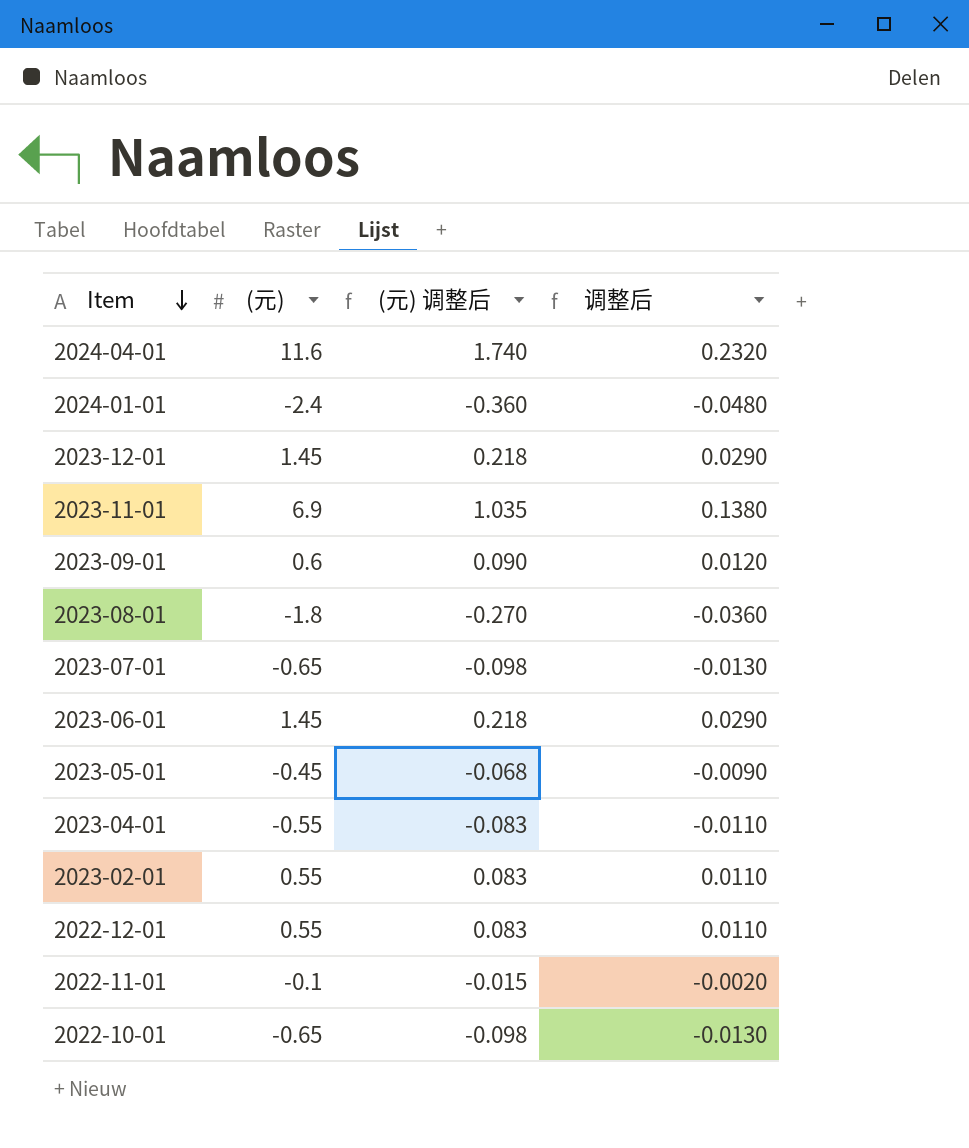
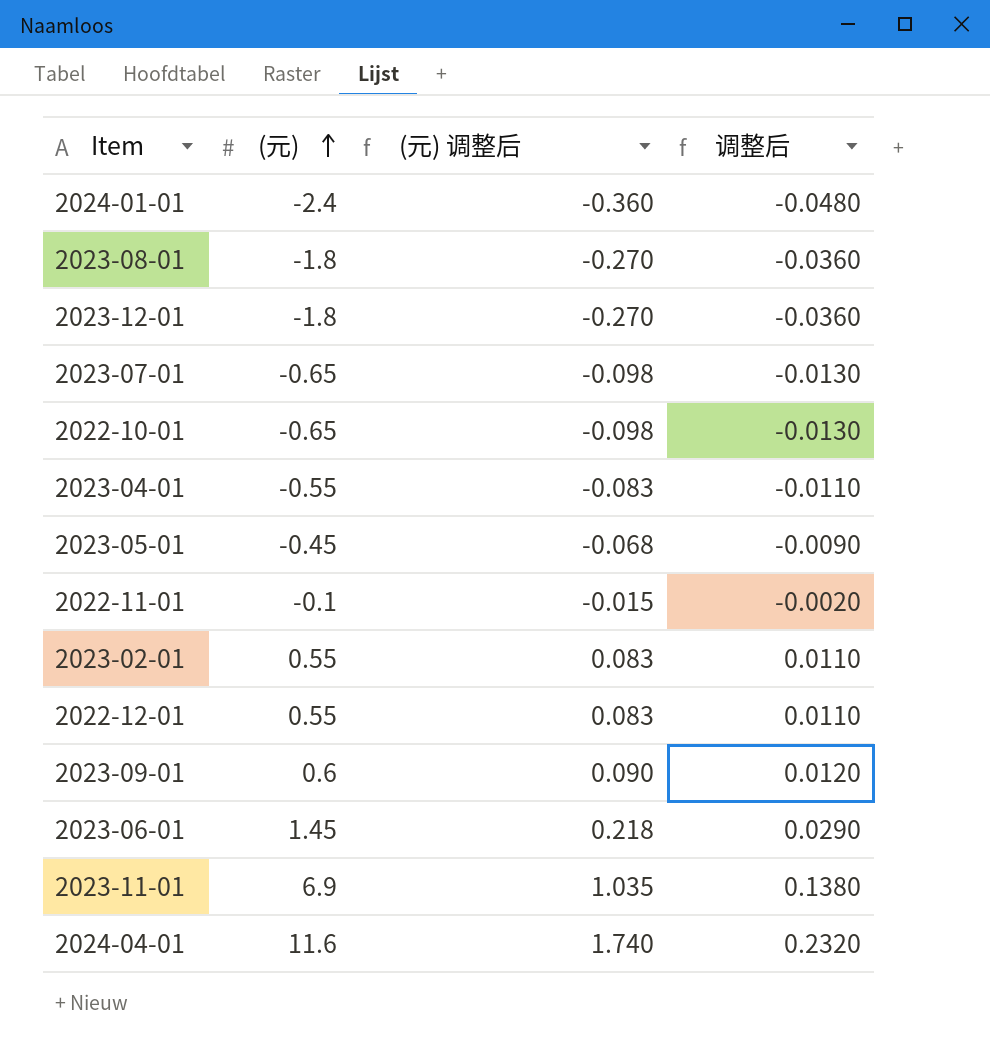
row order: Item descending -> (元) ascending
2023-12-01 | (元): 1.45 -> -1.8
2023-12-01 | (元) 调整后: 0.218 -> -0.270
2023-12-01 | 调整后: 0.0290 -> -0.0360

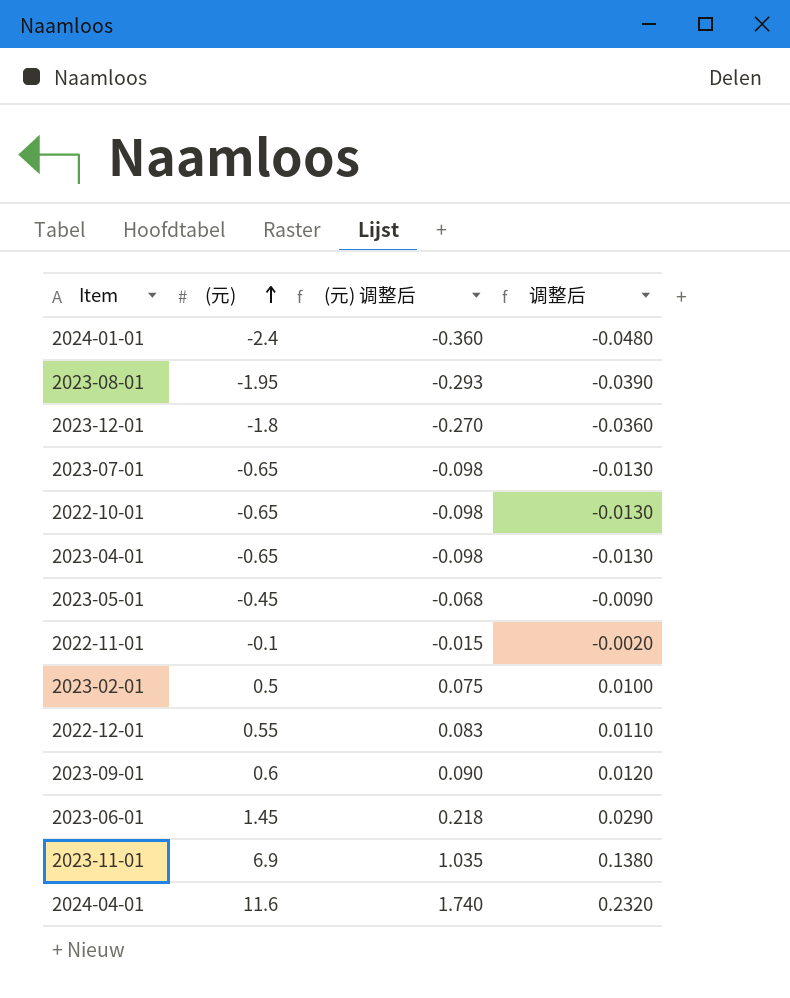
2023-08-01 | (元): -1.8 -> -1.95
2023-08-01 | (元) 调整后: -0.270 -> -0.293
2023-08-01 | 调整后: -0.0360 -> -0.0390
2023-04-01 | (元): -0.55 -> -0.65
2023-04-01 | (元) 调整后: -0.083 -> -0.098
2023-04-01 | 调整后: -0.0110 -> -0.0130
2023-02-01 | (元): 0.55 -> 0.5
2023-02-01 | (元) 调整后: 0.083 -> 0.075
2023-02-01 | 调整后: 0.0110 -> 0.0100

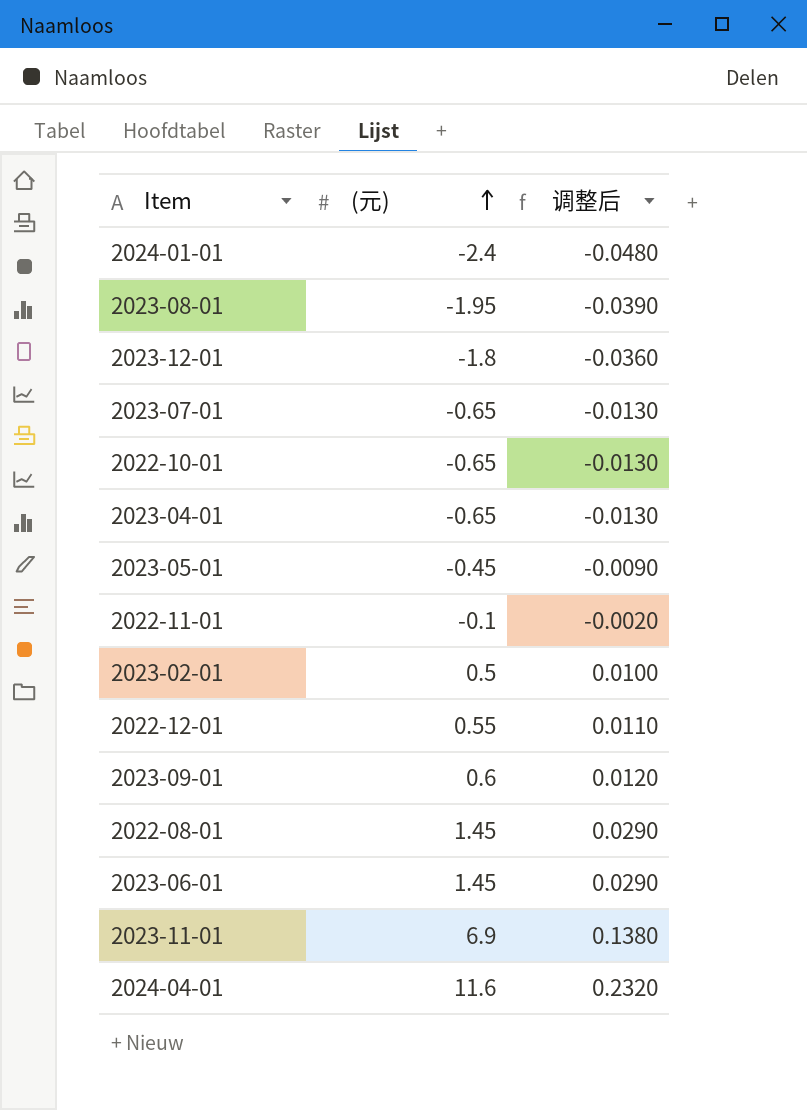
column (元) 调整后 | formula: [(元)] * 0.15 -> none
row 2022-08-01: none -> 1.45 | 0.0290

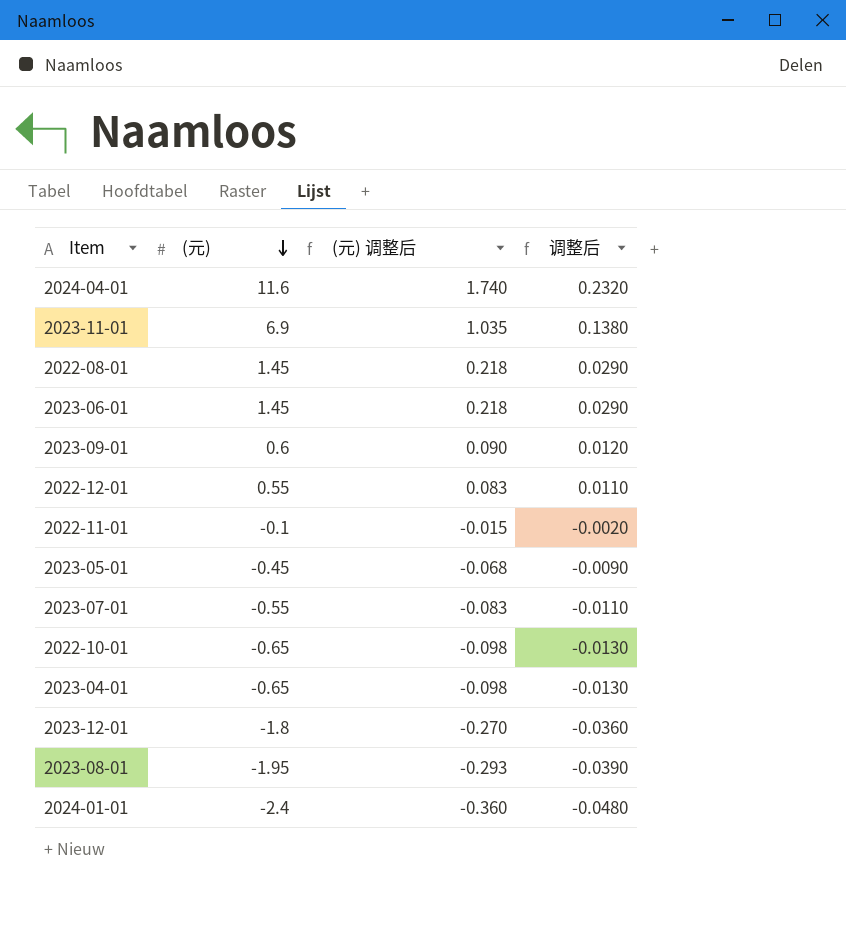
row order: (元) ascending -> (元) descending
column (元) 调整后 | formula: none -> [(元)] * 0.15
row 2023-02-01: 0.5 | 0.0100 -> none
2023-07-01 | (元): -0.65 -> -0.55
2023-07-01 | 调整后: -0.0130 -> -0.0110

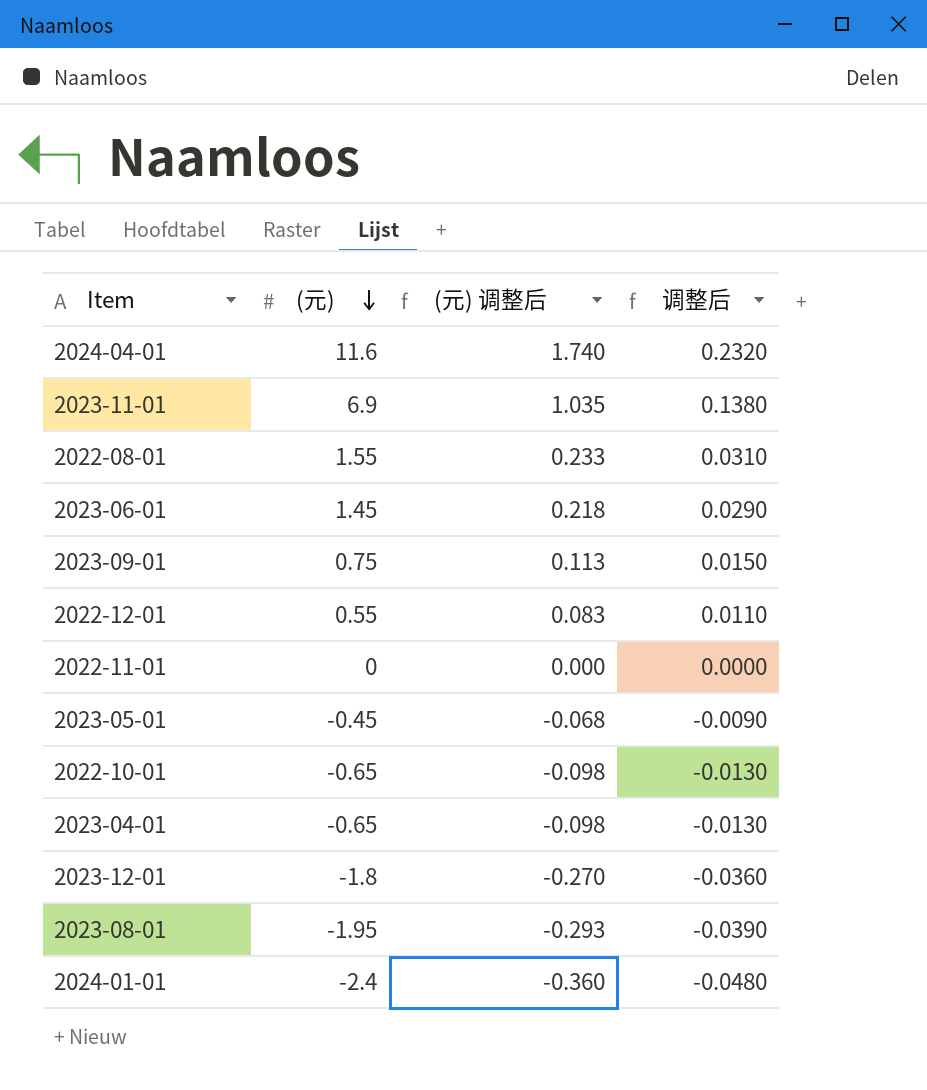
row 2023-07-01: -0.55 | -0.083 | -0.0110 -> none
2022-08-01 | (元): 1.45 -> 1.55
2022-08-01 | (元) 调整后: 0.218 -> 0.233
2022-08-01 | 调整后: 0.0290 -> 0.0310
2023-09-01 | (元): 0.6 -> 0.75
2023-09-01 | (元) 调整后: 0.090 -> 0.113
2023-09-01 | 调整后: 0.0120 -> 0.0150
2022-11-01 | (元): -0.1 -> 0
2022-11-01 | (元) 调整后: -0.015 -> 0.000
2022-11-01 | 调整后: -0.0020 -> 0.0000

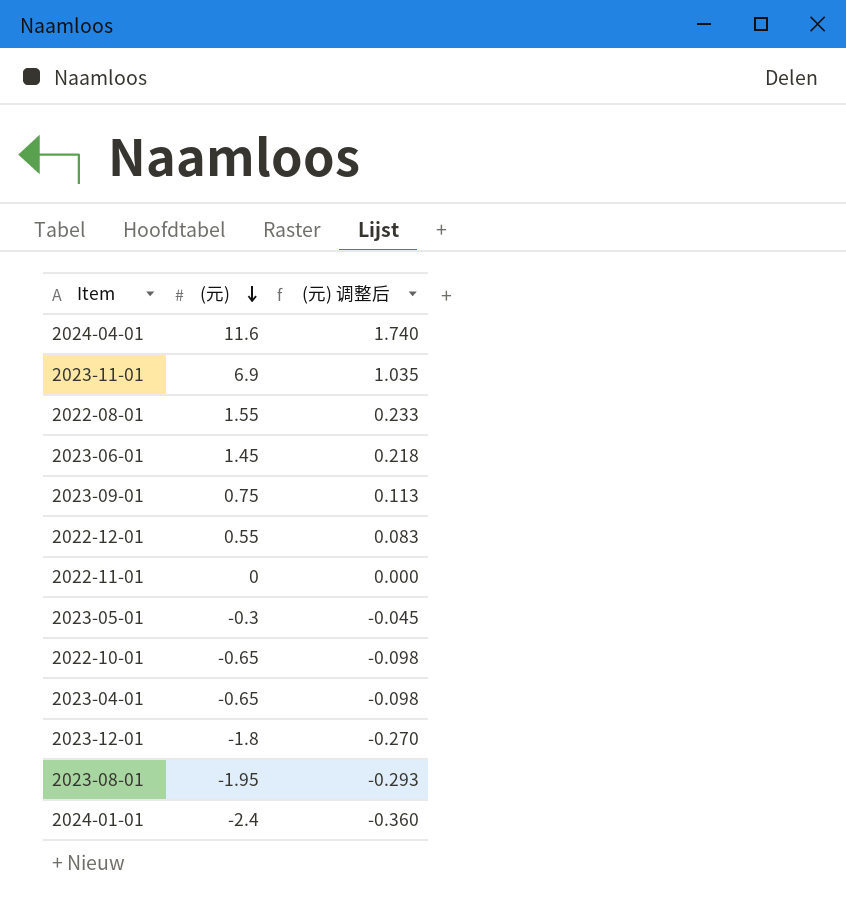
column 调整后 | formula: [(元)] * 0.02 -> none
2023-05-01 | (元): -0.45 -> -0.3
2023-05-01 | (元) 调整后: -0.068 -> -0.045

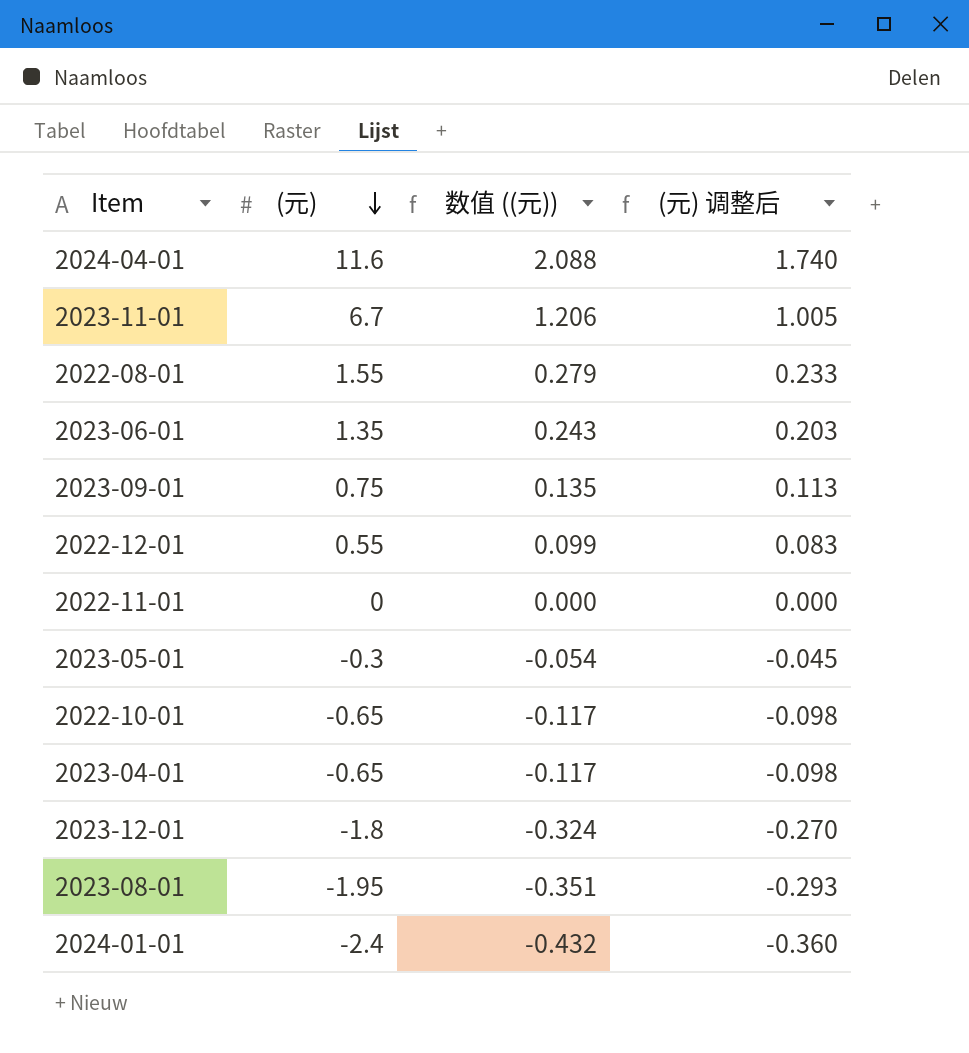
column 数值 ((元)) | formula: none -> [(元)] * 0.18
2023-11-01 | (元): 6.9 -> 6.7
2023-11-01 | (元) 调整后: 1.035 -> 1.005
2023-06-01 | (元): 1.45 -> 1.35
2023-06-01 | (元) 调整后: 0.218 -> 0.203

